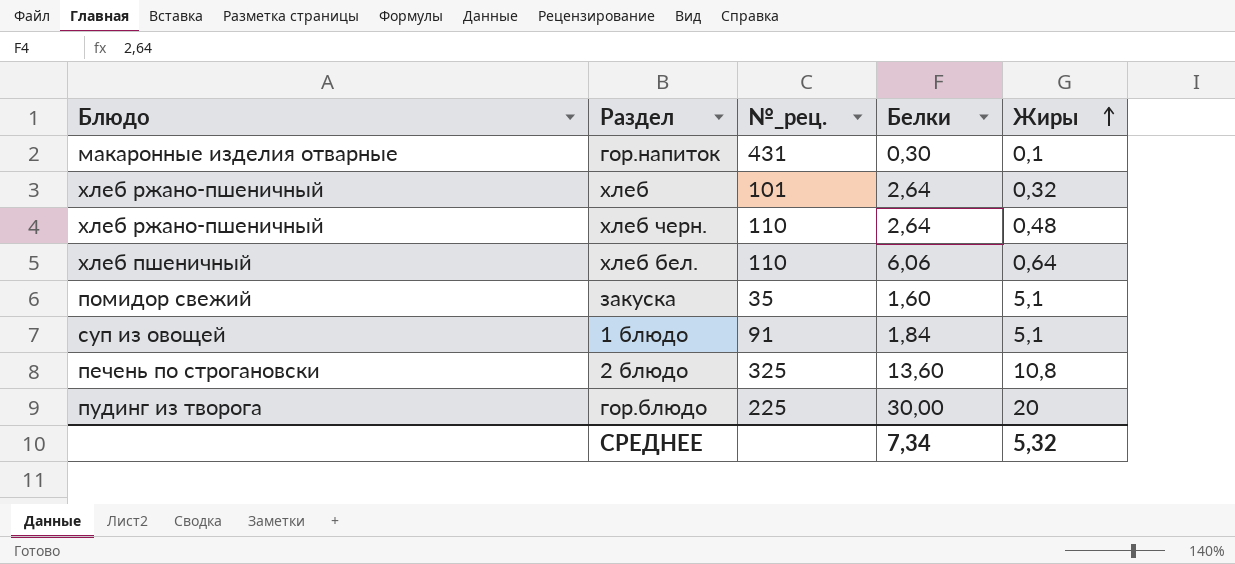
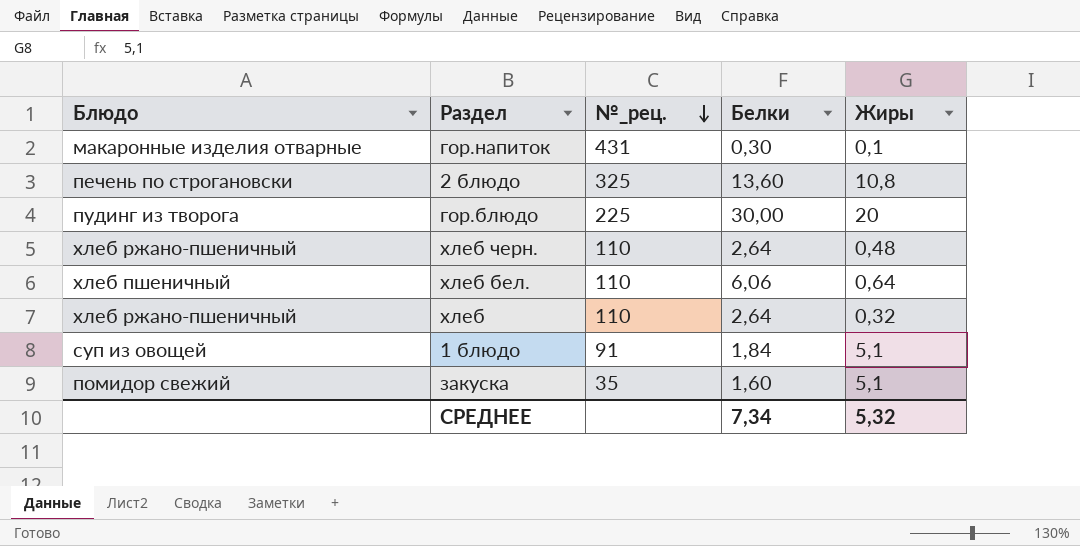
row order: Жиры ascending -> №_рец. descending
хлеб | №_рец.: 101 -> 110

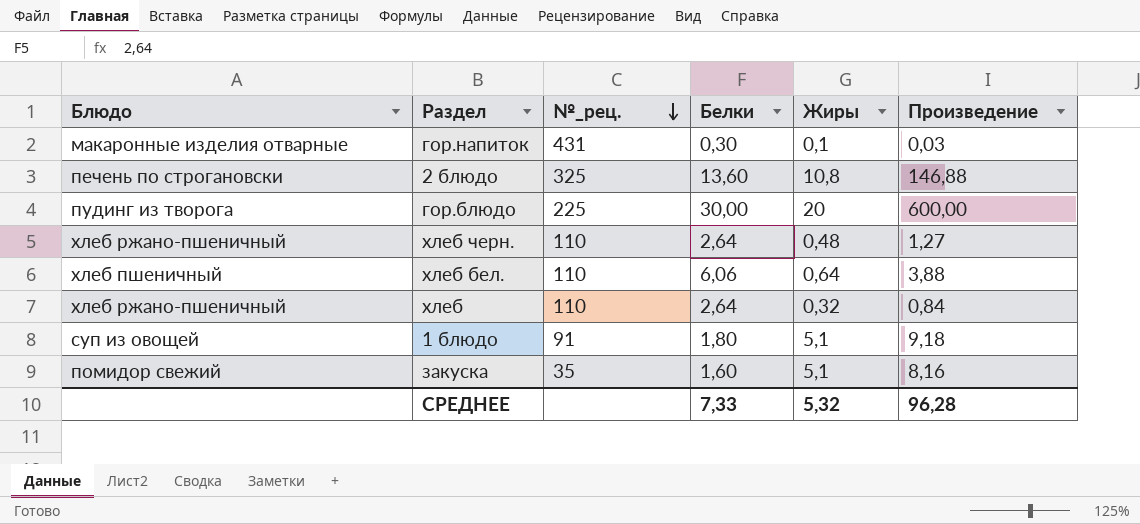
column Произведение | formula: none -> [Белки] * [Жиры]
1 блюдо | Белки: 1,84 -> 1,80
СРЕДНЕЕ | Белки: 7,34 -> 7,33

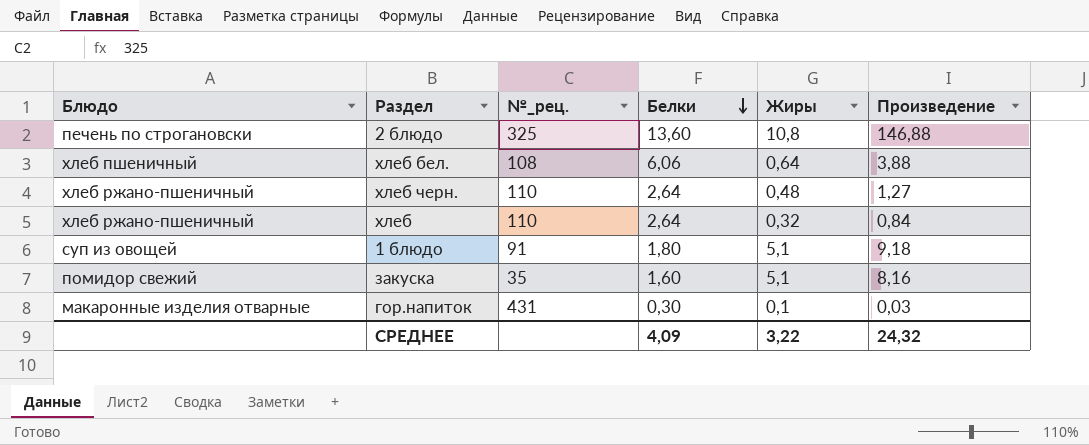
row order: №_рец. descending -> Белки descending
row гор.блюдо: пудинг из творога | 225 | 30,00 | 20 | 600,00 -> none
хлеб бел. | №_рец.: 110 -> 108
СРЕДНЕЕ | Белки: 7,33 -> 4,09
СРЕДНЕЕ | Жиры: 5,32 -> 3,22
СРЕДНЕЕ | Произведение: 96,28 -> 24,32

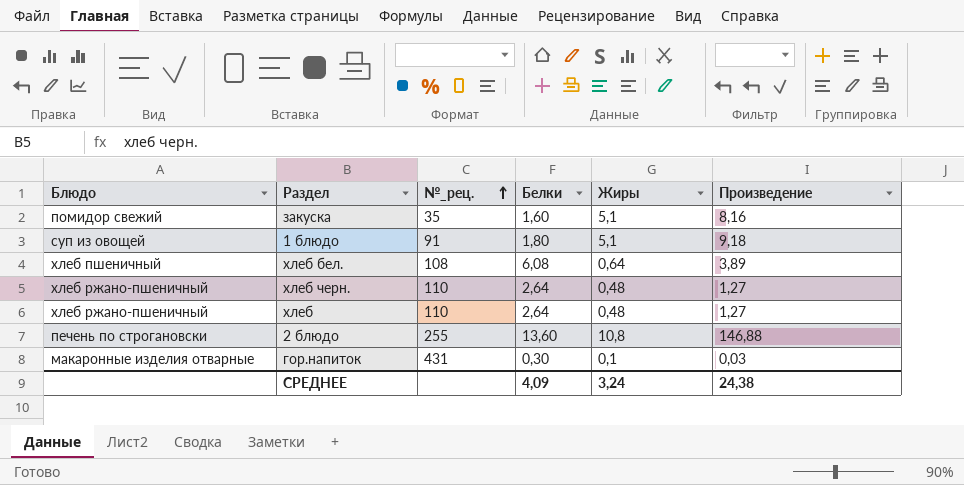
row order: Белки descending -> №_рец. ascending
хлеб бел. | Белки: 6,06 -> 6,08
хлеб бел. | Произведение: 3,88 -> 3,89
хлеб | Жиры: 0,32 -> 0,48
хлеб | Произведение: 0,84 -> 1,27
2 блюдо | №_рец.: 325 -> 255
СРЕДНЕЕ | Жиры: 3,22 -> 3,24
СРЕДНЕЕ | Произведение: 24,32 -> 24,38

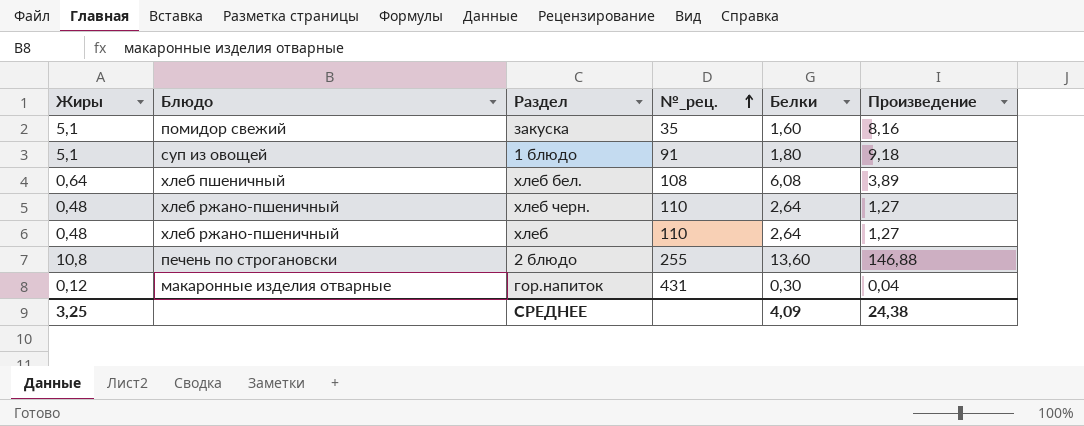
column Жиры | position: 5 -> 1
гор.напиток | Жиры: 0,1 -> 0,12
гор.напиток | Произведение: 0,03 -> 0,04
СРЕДНЕЕ | Жиры: 3,24 -> 3,25

